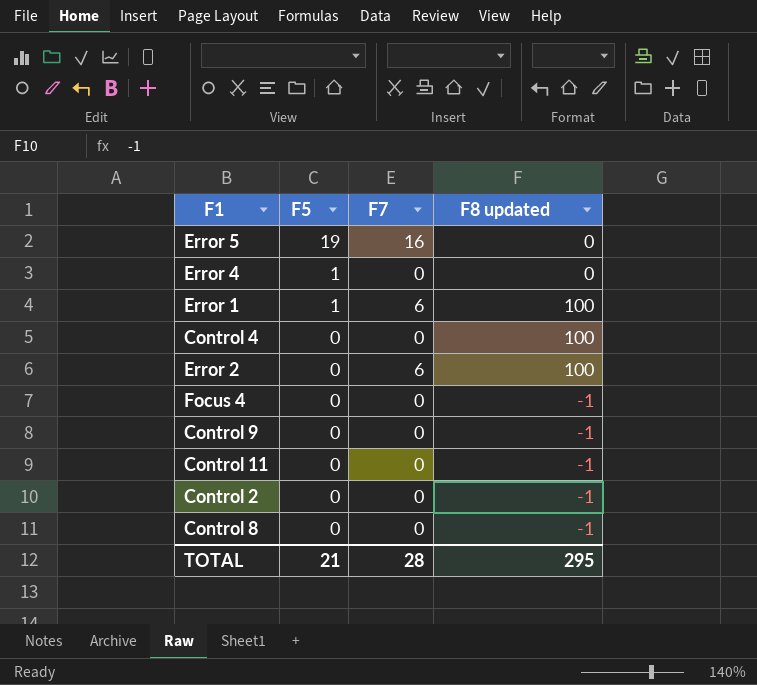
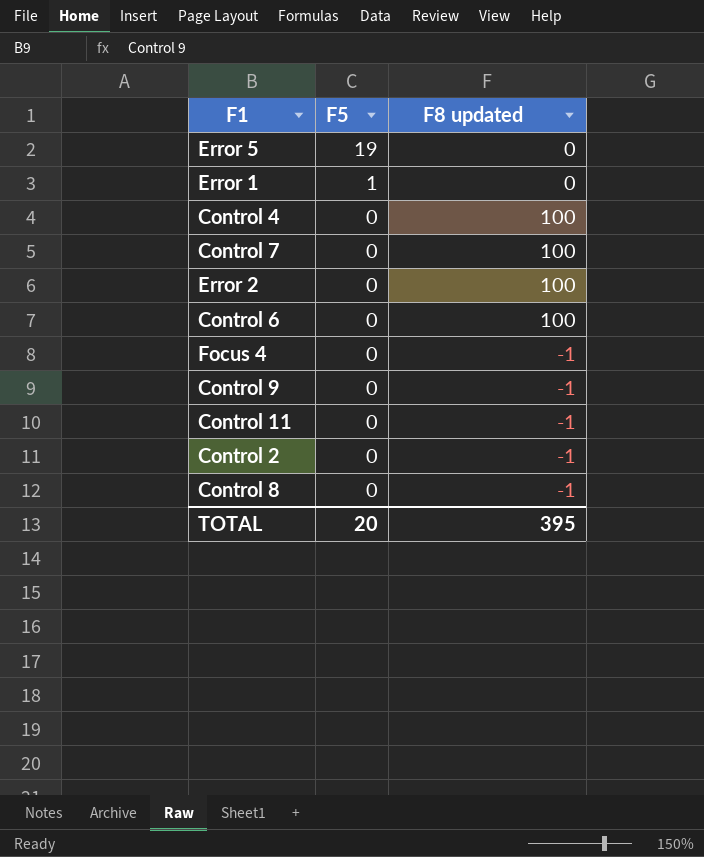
column F7 | position: 3 -> none
row Error 4: 1 | 0 | 0 -> none
Error 1 | F8 updated: 100 -> 0
row Control 7: none -> 0 | 100
row Control 6: none -> 0 | 100
TOTAL | F5: 21 -> 20
TOTAL | F8 updated: 295 -> 395

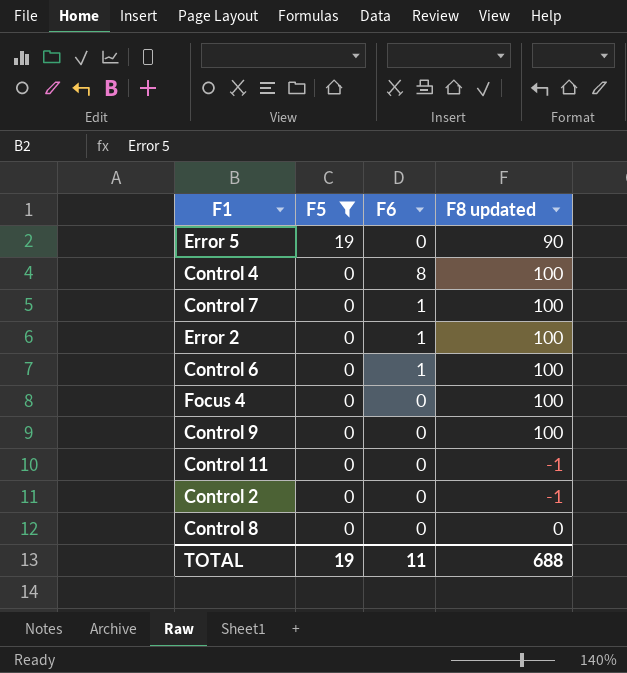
filter: none -> F5 != 1
column F6 | position: none -> 3
Error 5 | F8 updated: 0 -> 90
Focus 4 | F8 updated: -1 -> 100
Control 9 | F8 updated: -1 -> 100
Control 8 | F8 updated: -1 -> 0
TOTAL | F5: 20 -> 19
TOTAL | F8 updated: 395 -> 688

